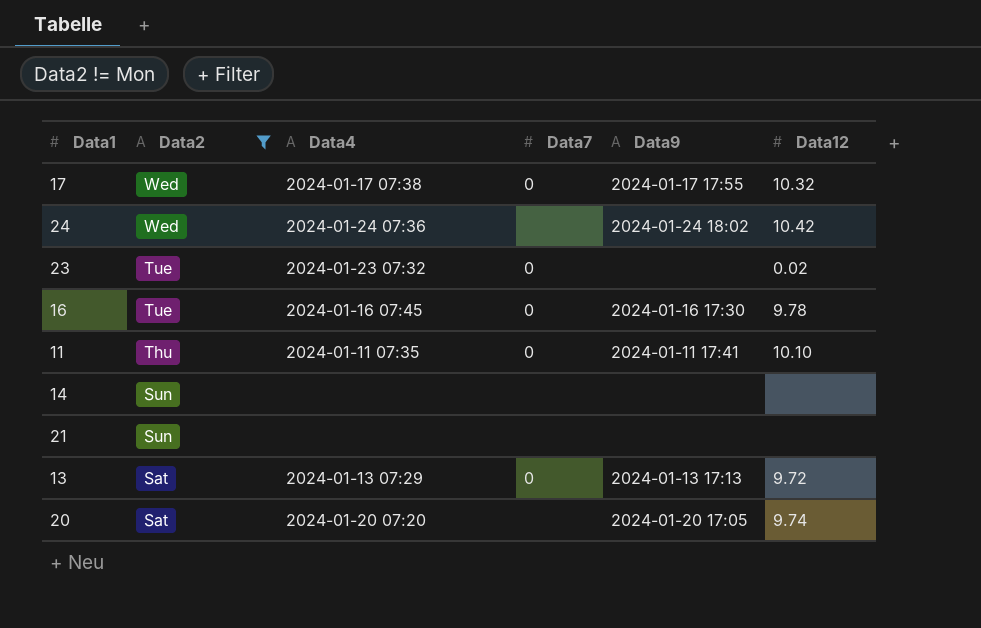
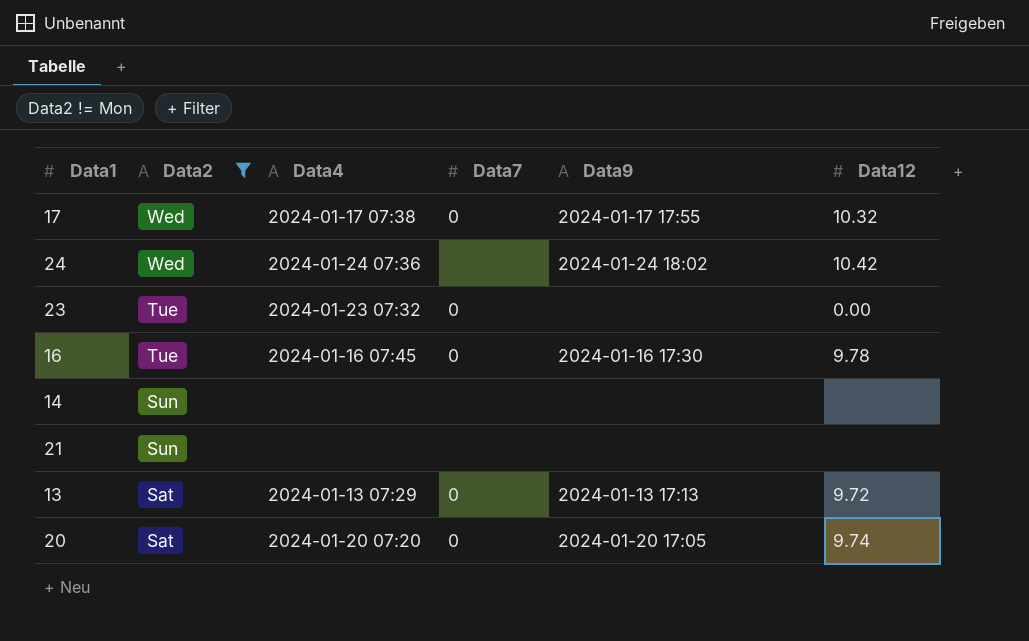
row 11: Thu | 2024-01-11 07:35 | 0 | 2024-01-11 17:41 | 10.10 -> none
23 | Data12: 0.02 -> 0.00
20 | Data7: none -> 0

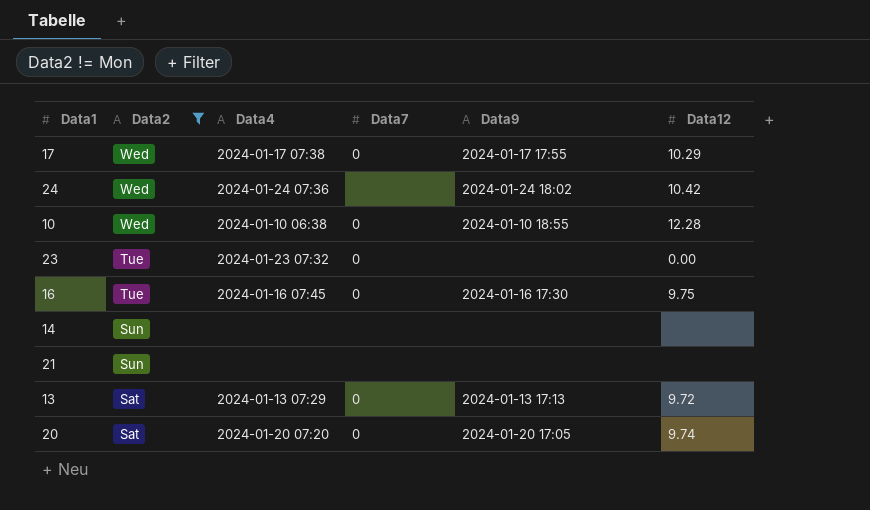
17 | Data12: 10.32 -> 10.29
row 10: none -> Wed | 2024-01-10 06:38 | 0 | 2024-01-10 18:55 | 12.28
16 | Data12: 9.78 -> 9.75

